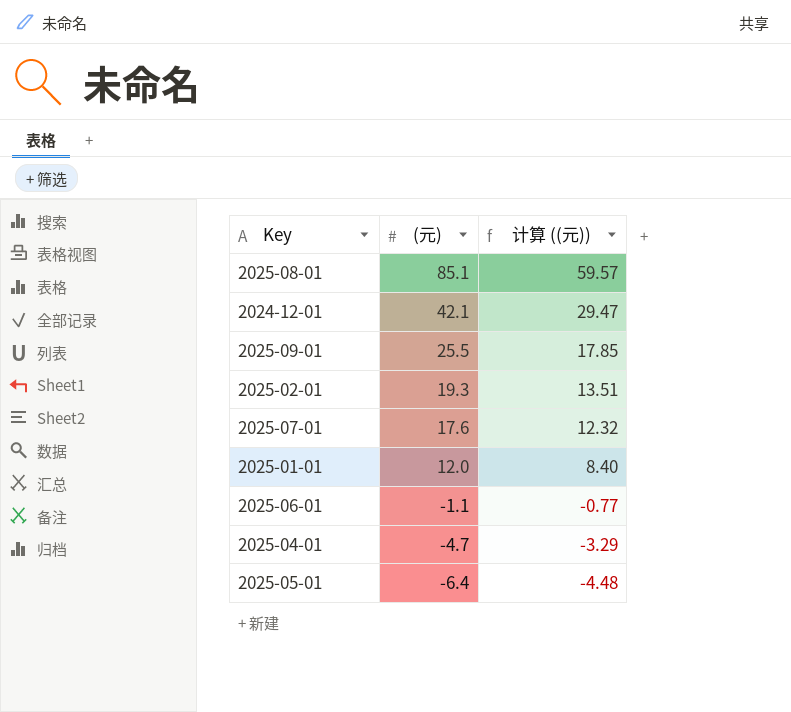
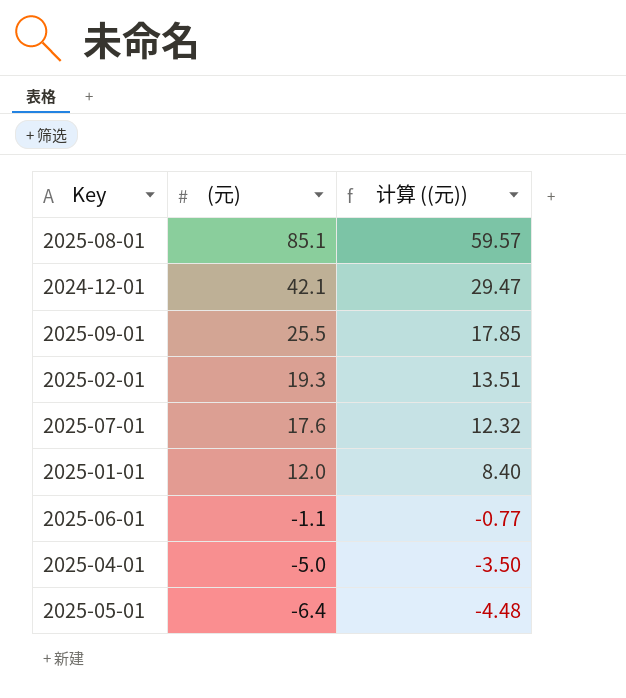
2025-04-01 | (元): -4.7 -> -5.0
2025-04-01 | 计算 ((元)): -3.29 -> -3.50

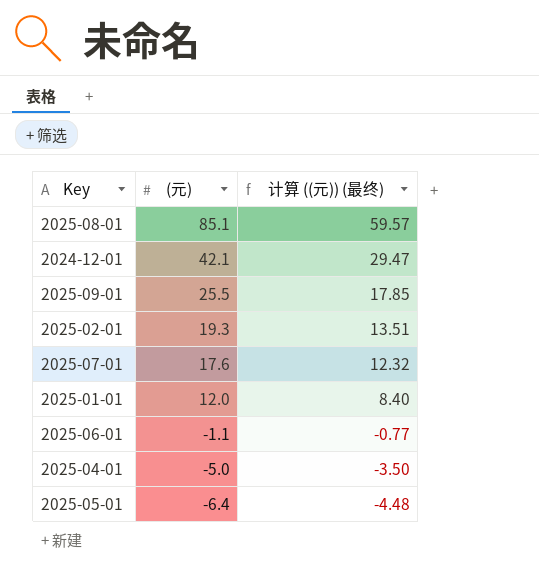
column name: 计算 ((元)) -> 计算 ((元)) (最终)

